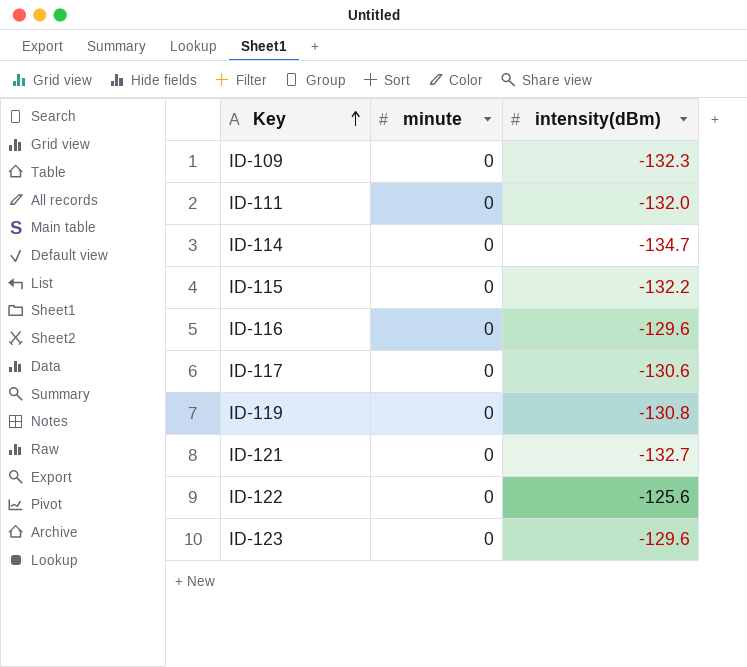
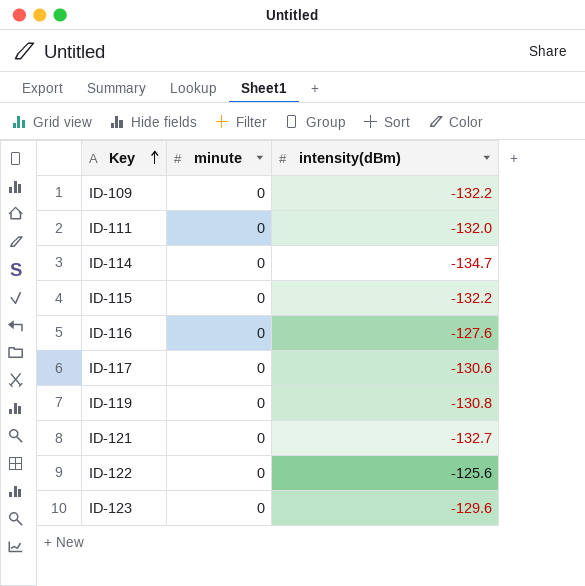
ID-109 | intensity(dBm): -132.3 -> -132.2
ID-116 | intensity(dBm): -129.6 -> -127.6

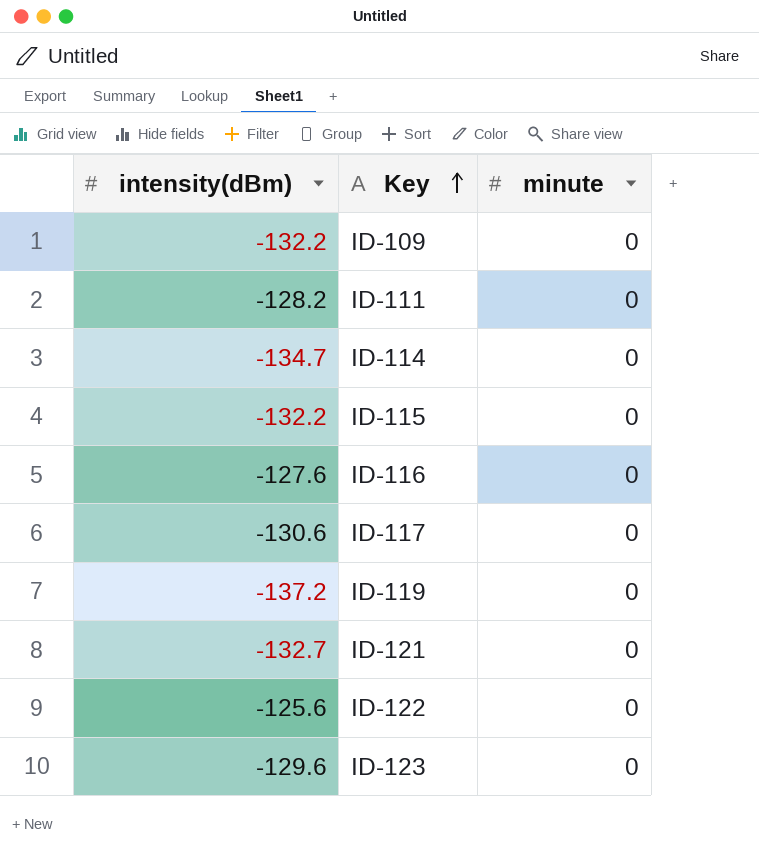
column intensity(dBm) | position: 3 -> 1
ID-111 | intensity(dBm): -132.0 -> -128.2
ID-119 | intensity(dBm): -130.8 -> -137.2

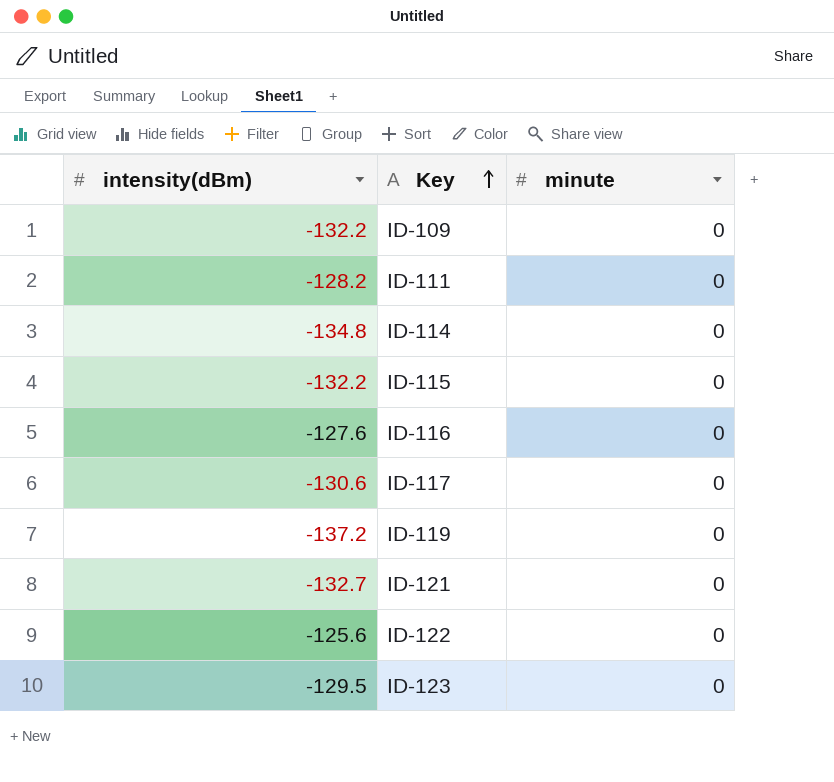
ID-114 | intensity(dBm): -134.7 -> -134.8
ID-123 | intensity(dBm): -129.6 -> -129.5

